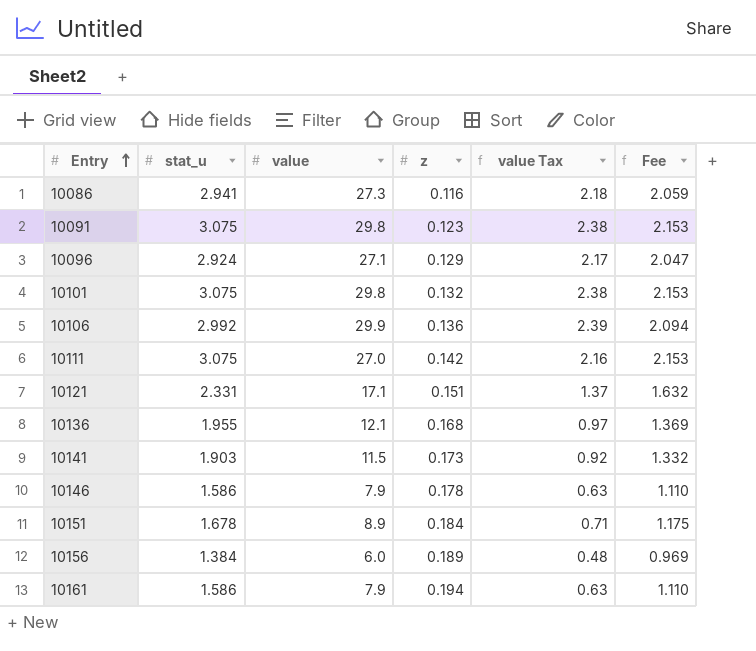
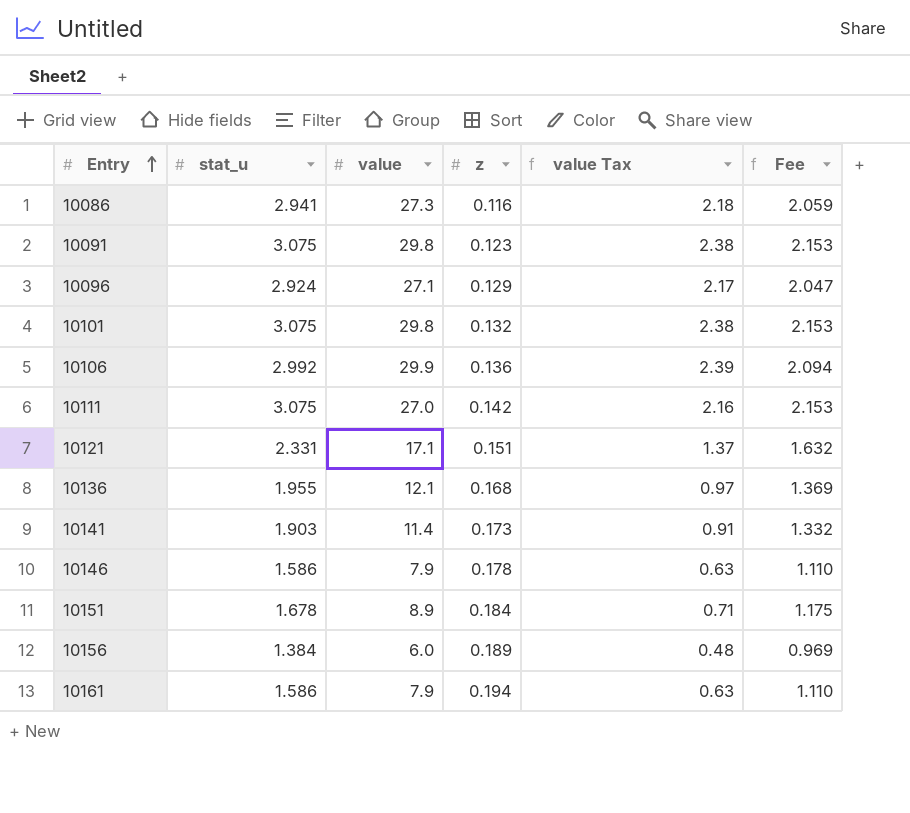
10141 | value: 11.5 -> 11.4
10141 | value Tax: 0.92 -> 0.91

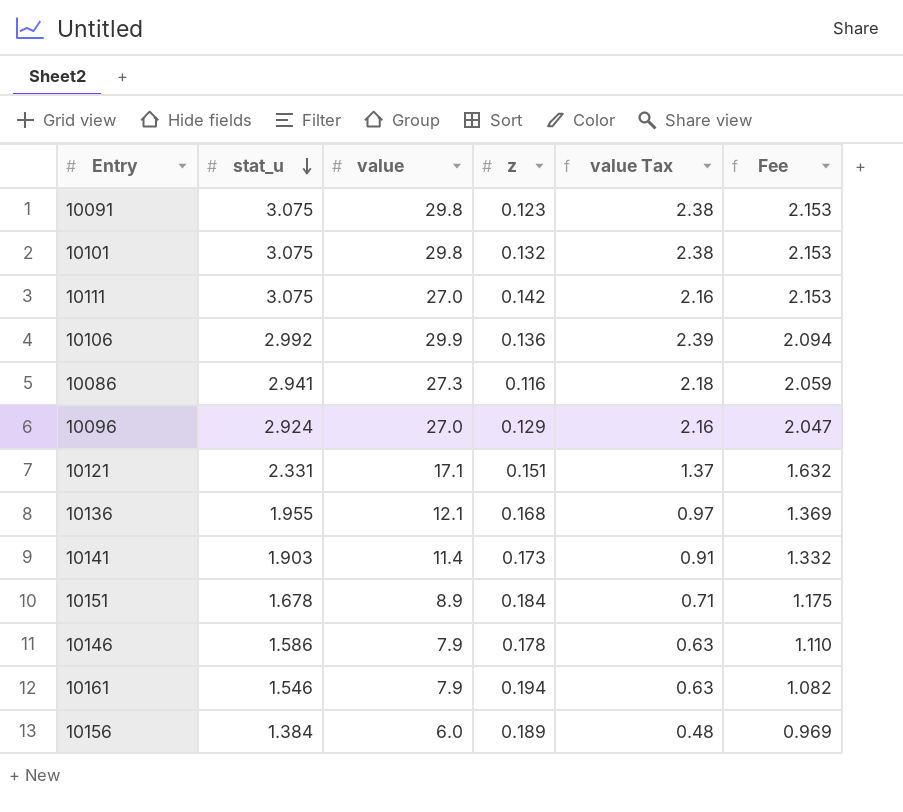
row order: Entry ascending -> stat_u descending
10096 | value: 27.1 -> 27.0
10096 | value Tax: 2.17 -> 2.16
10161 | stat_u: 1.586 -> 1.546
10161 | Fee: 1.110 -> 1.082

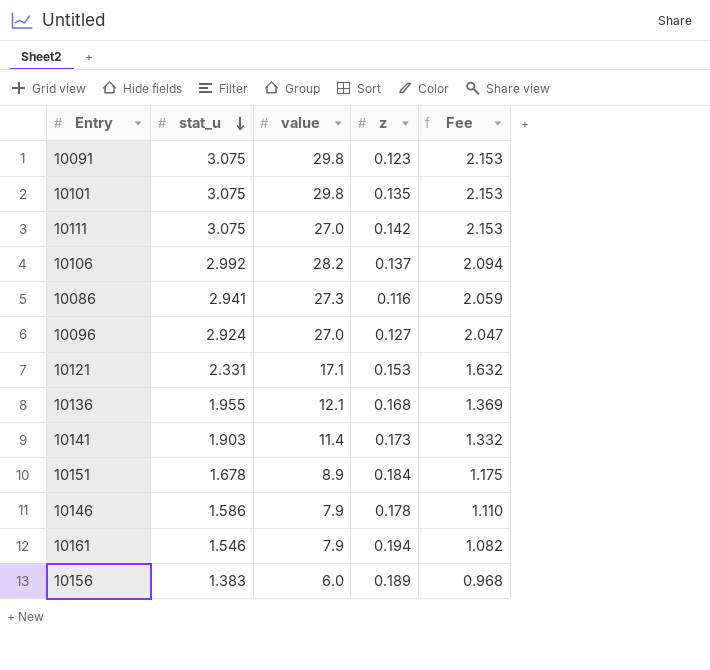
column value Tax | formula: [value] * 0.08 -> none
10101 | z: 0.132 -> 0.135
10106 | value: 29.9 -> 28.2
10106 | z: 0.136 -> 0.137
10096 | z: 0.129 -> 0.127
10121 | z: 0.151 -> 0.153
10156 | stat_u: 1.384 -> 1.383
10156 | Fee: 0.969 -> 0.968

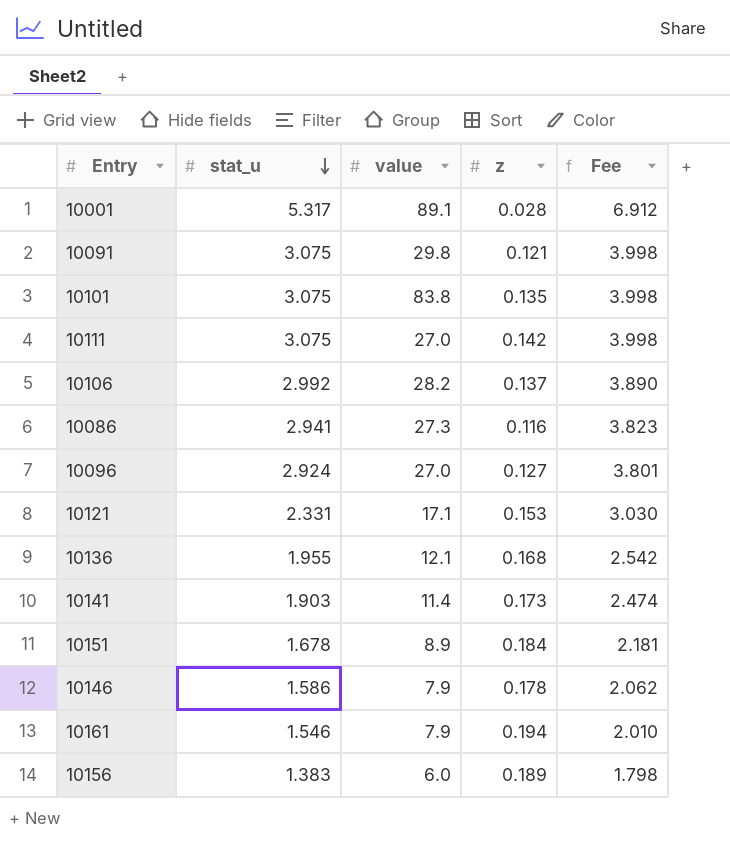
column Fee | formula: [stat_u] * 0.7 -> [stat_u] * 1.3
row 10001: none -> 5.317 | 89.1 | 0.028 | 6.912
10091 | z: 0.123 -> 0.121
10101 | value: 29.8 -> 83.8

